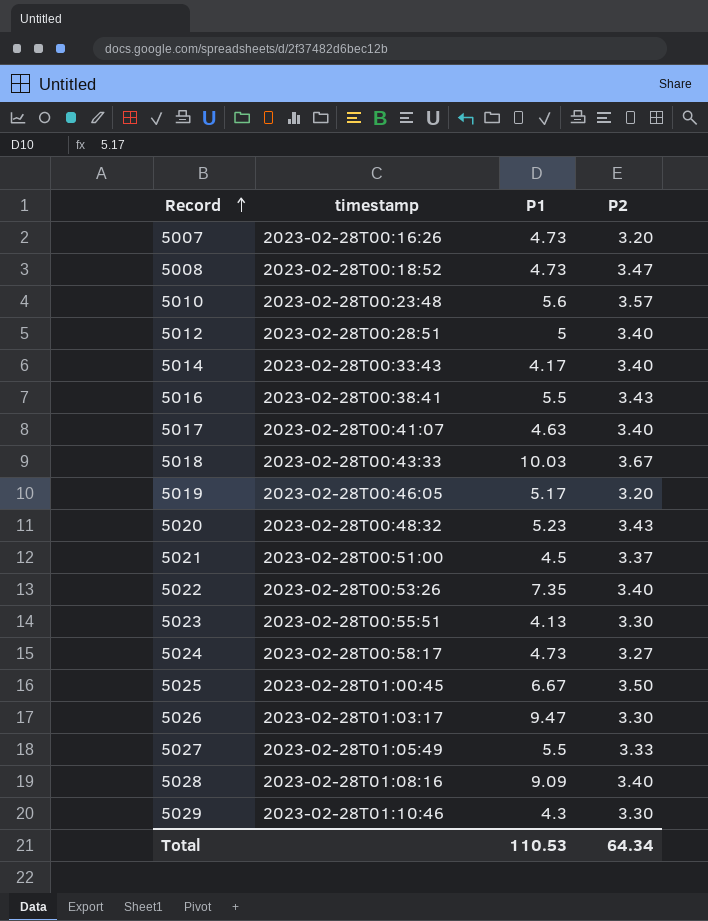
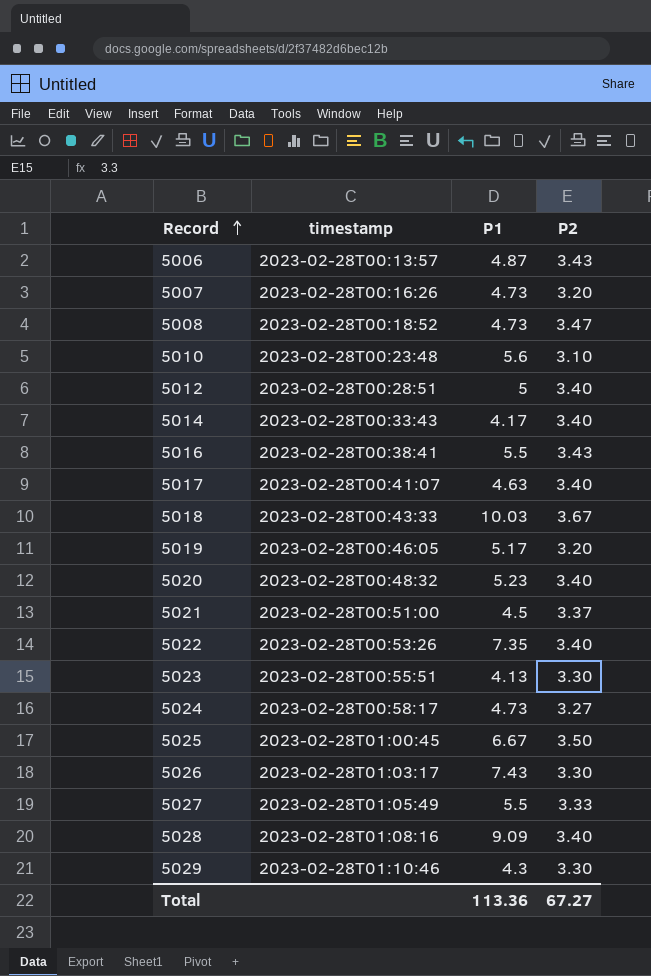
row 5006: none -> 2023-02-28T00:13:57 | 4.87 | 3.43
5010 | P2: 3.57 -> 3.10
5020 | P2: 3.43 -> 3.40
5026 | P1: 9.47 -> 7.43
Total | P1: 110.53 -> 113.36
Total | P2: 64.34 -> 67.27

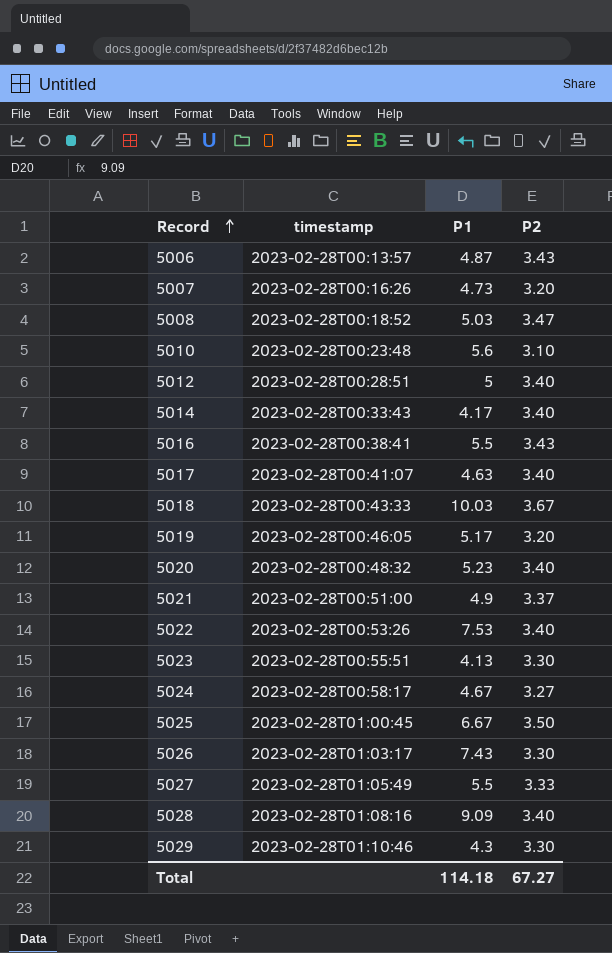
5008 | P1: 4.73 -> 5.03
5021 | P1: 4.5 -> 4.9
5022 | P1: 7.35 -> 7.53
5024 | P1: 4.73 -> 4.67
Total | P1: 113.36 -> 114.18

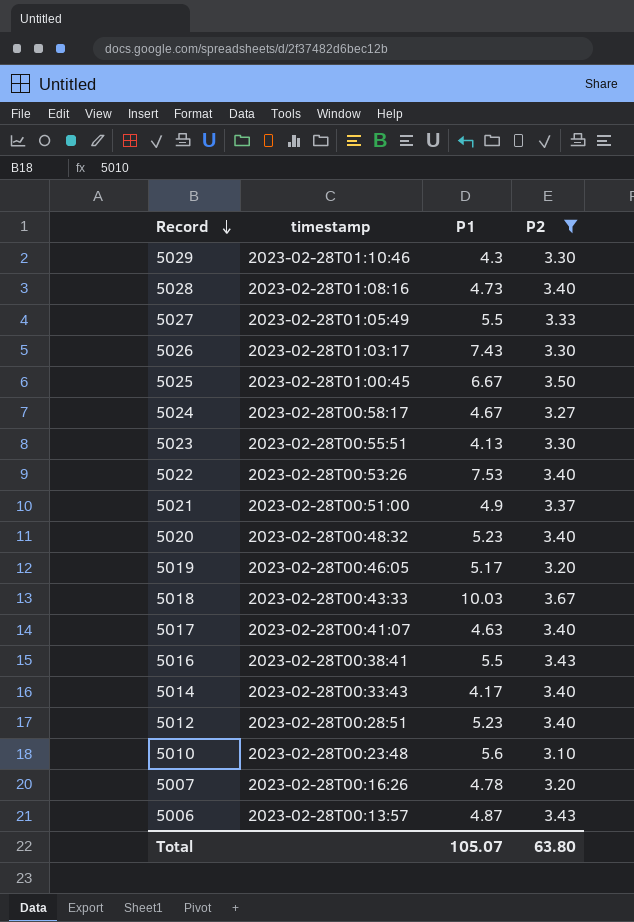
filter: none -> P2 != 3.47
row order: Record ascending -> Record descending
5028 | P1: 9.09 -> 4.73
5012 | P1: 5 -> 5.23
5007 | P1: 4.73 -> 4.78
Total | P1: 114.18 -> 105.07
Total | P2: 67.27 -> 63.80

